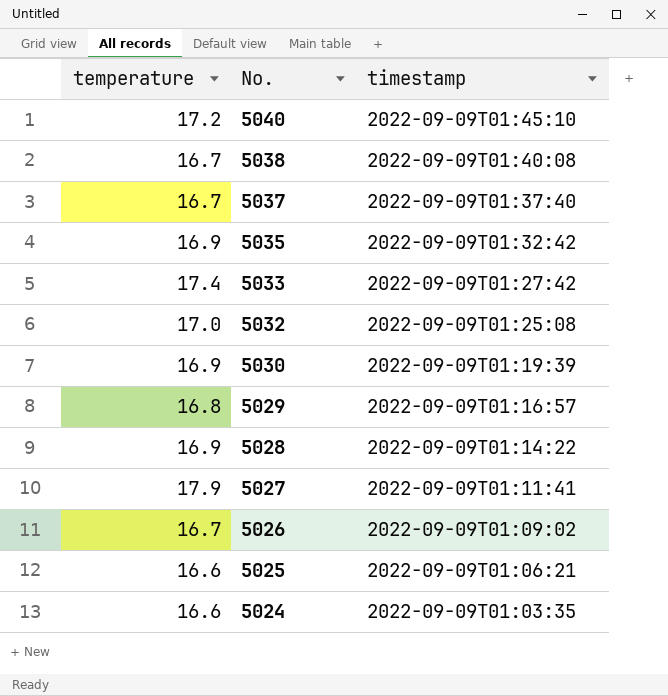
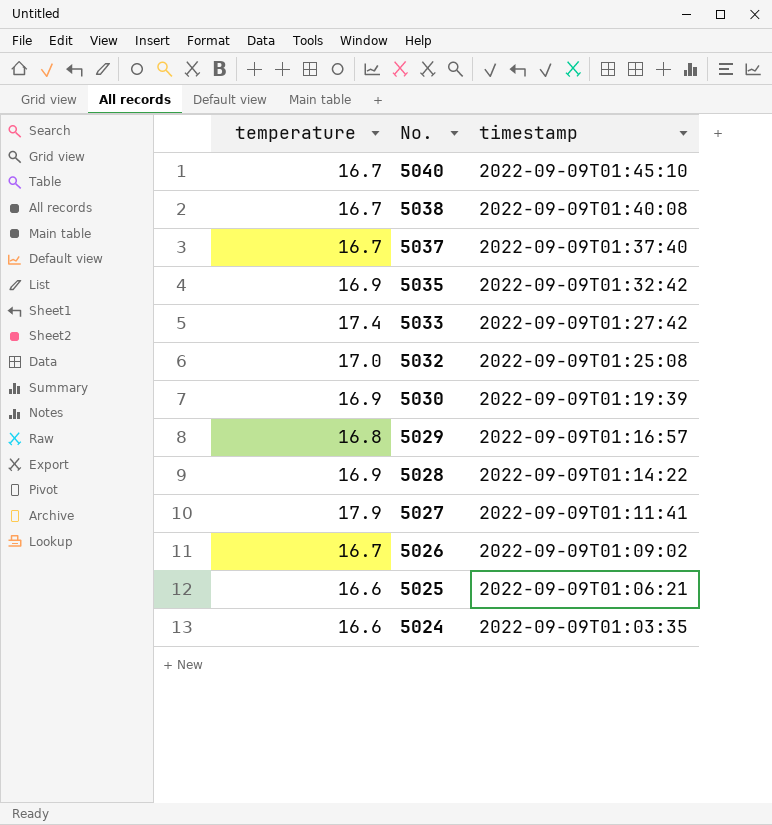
5040 | temperature: 17.2 -> 16.7

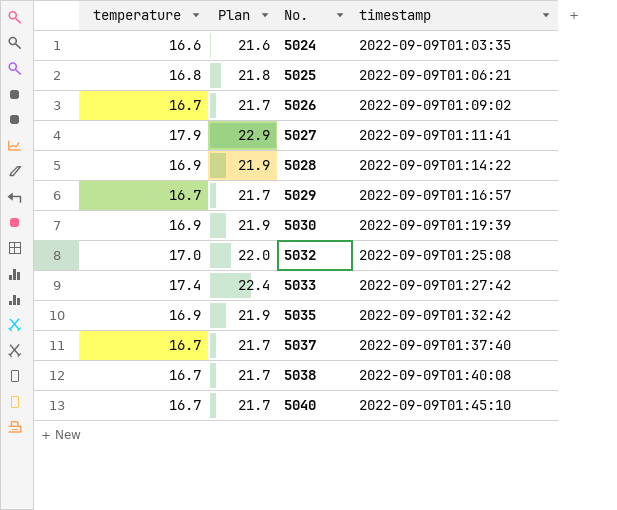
row order: No. descending -> No. ascending
column Plan | formula: none -> [temperature] + 5
5025 | temperature: 16.6 -> 16.8
5029 | temperature: 16.8 -> 16.7

